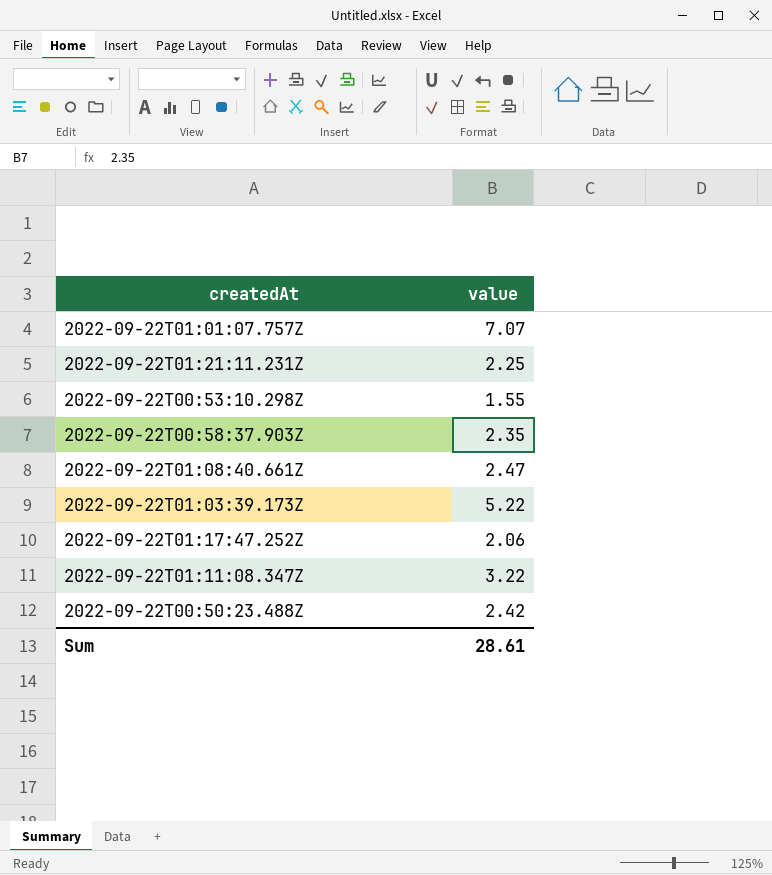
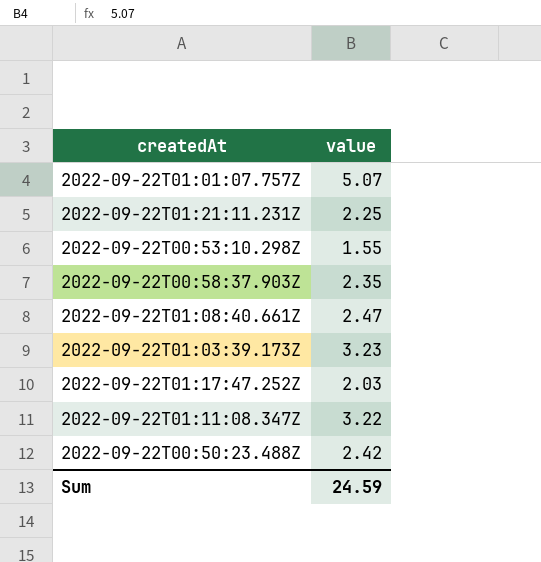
2022-09-22T01:01:07.757Z | value: 7.07 -> 5.07
2022-09-22T01:03:39.173Z | value: 5.22 -> 3.23
2022-09-22T01:17:47.252Z | value: 2.06 -> 2.03
Sum | value: 28.61 -> 24.59

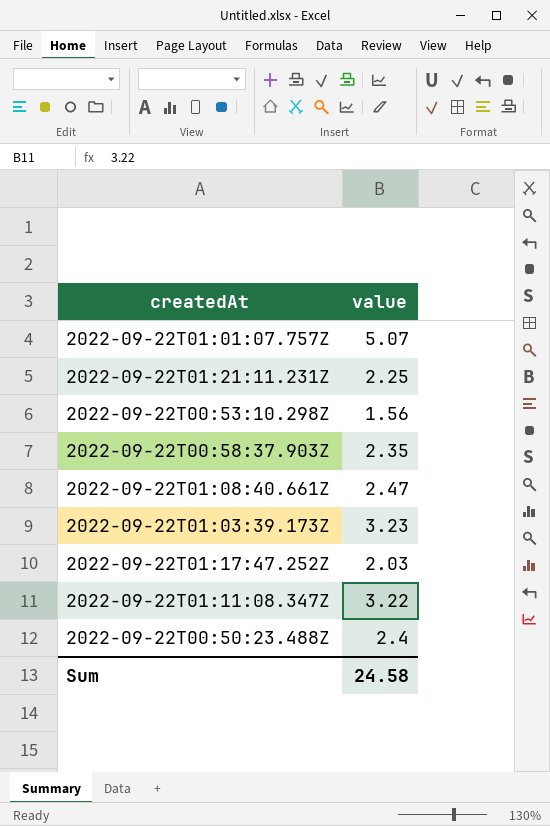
2022-09-22T00:53:10.298Z | value: 1.55 -> 1.56
2022-09-22T00:50:23.488Z | value: 2.42 -> 2.4
Sum | value: 24.59 -> 24.58

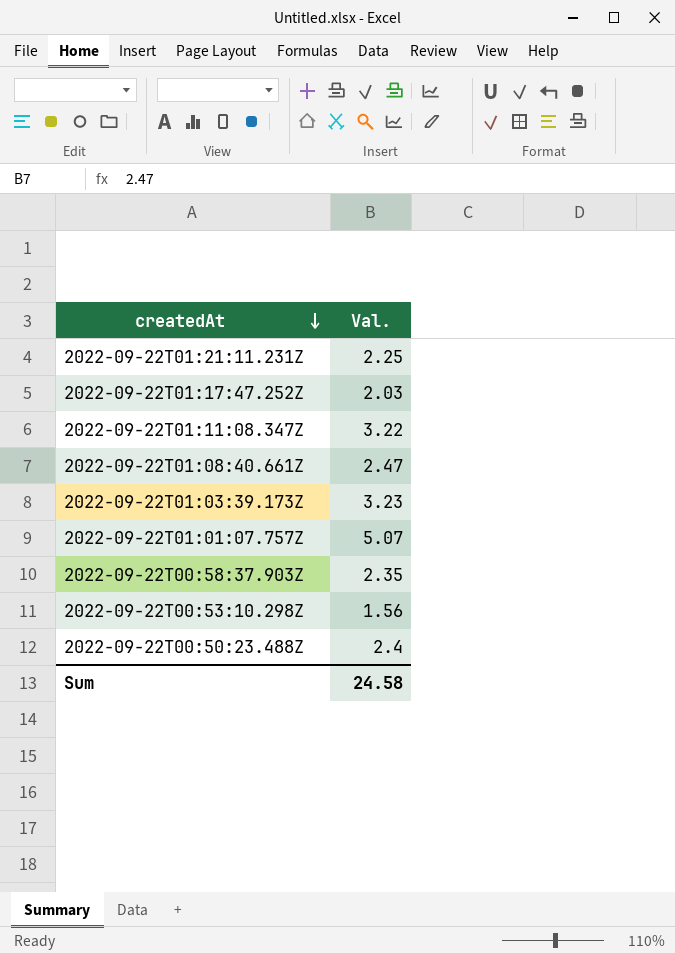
row order: none -> createdAt descending
column name: value -> Val.

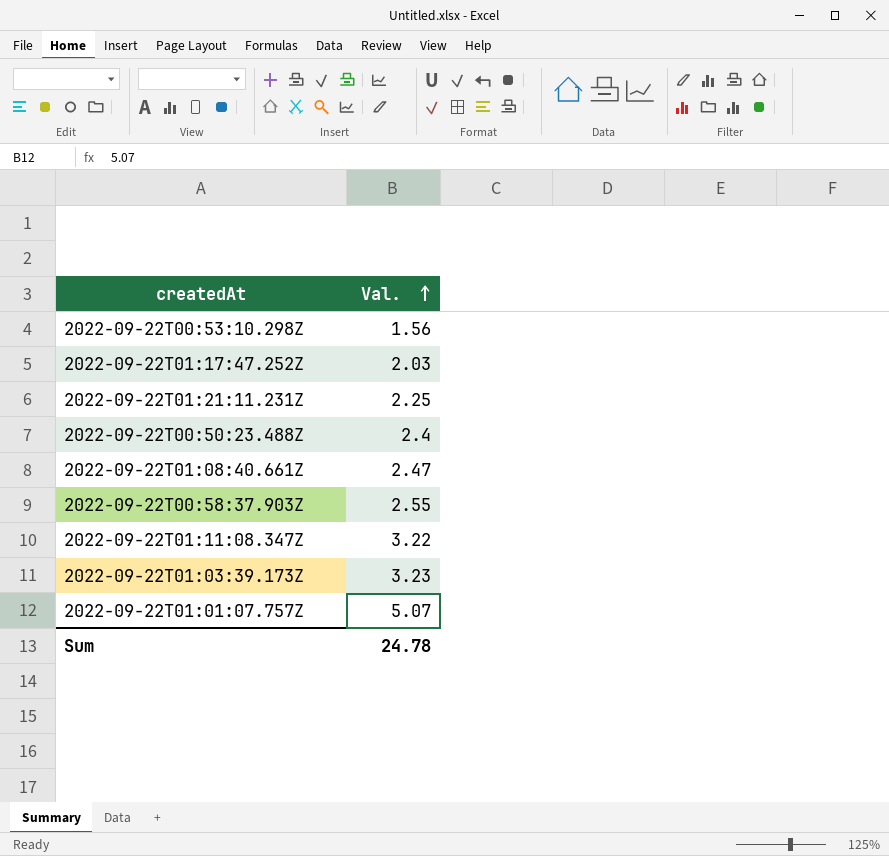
row order: createdAt descending -> Val. ascending
2022-09-22T00:58:37.903Z | Val.: 2.35 -> 2.55
Sum | Val.: 24.58 -> 24.78

